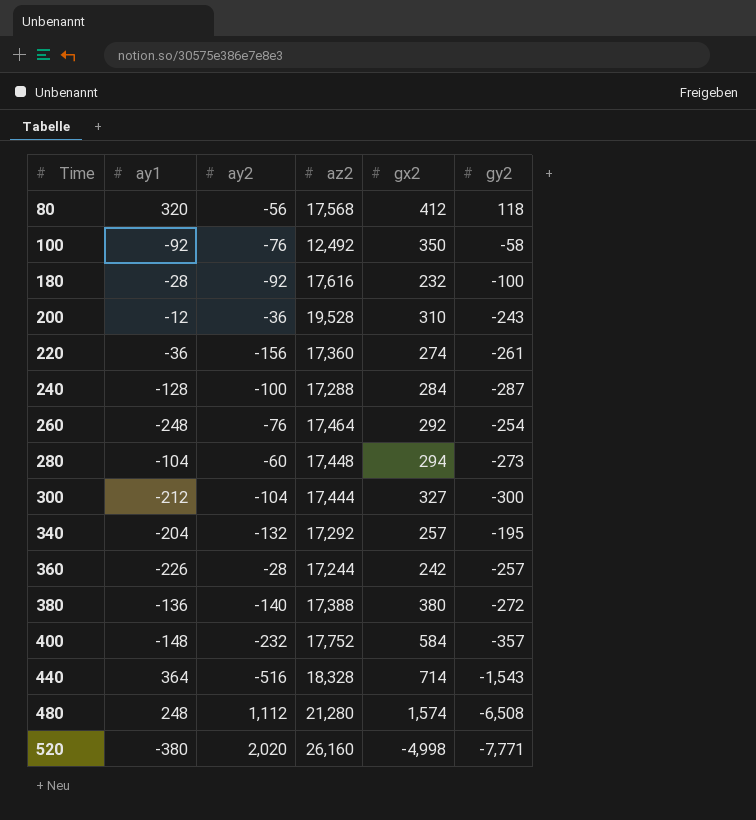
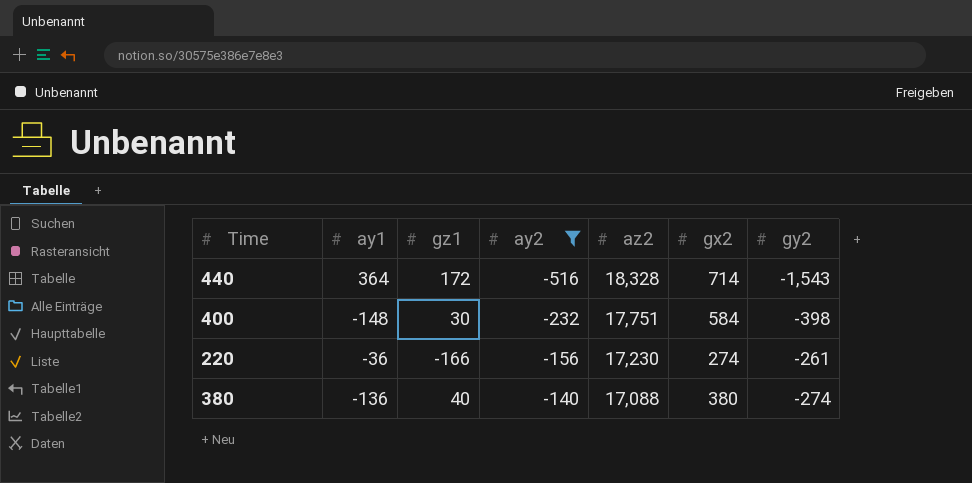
filter: none -> ay2 <= -140
row order: Time ascending -> ay2 ascending
column gz1 | position: none -> 3
400 | az2: 17,752 -> 17,751
400 | gy2: -357 -> -398
220 | az2: 17,360 -> 17,230
380 | az2: 17,388 -> 17,088
380 | gy2: -272 -> -274

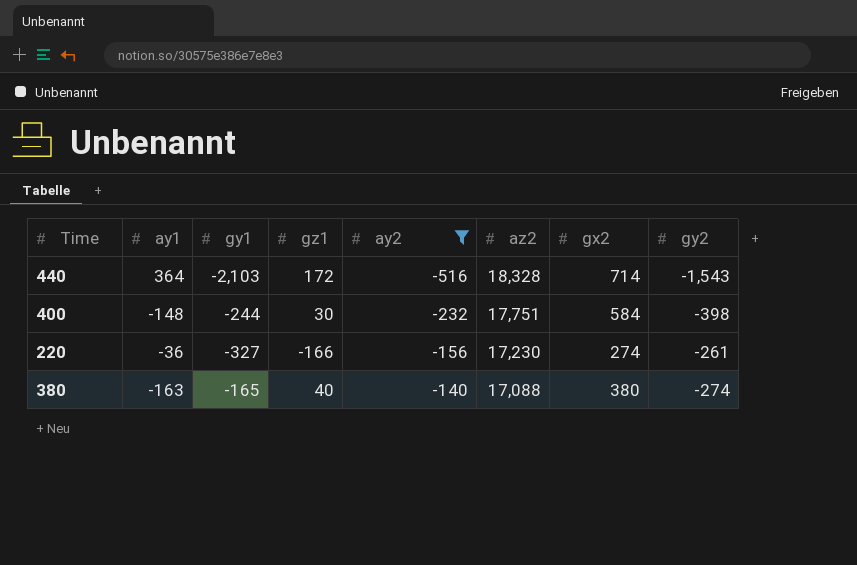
column gy1 | position: none -> 3
380 | ay1: -136 -> -163

